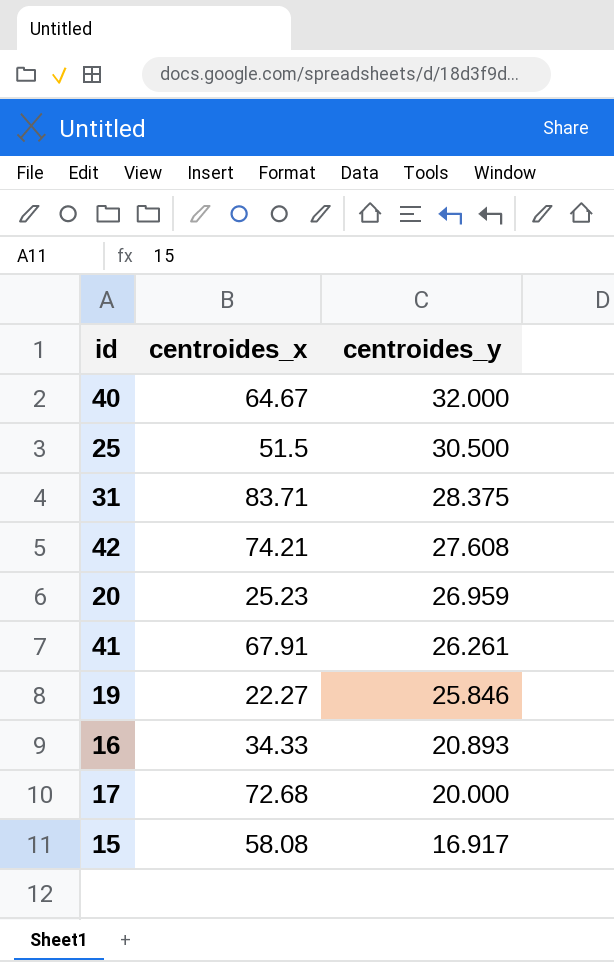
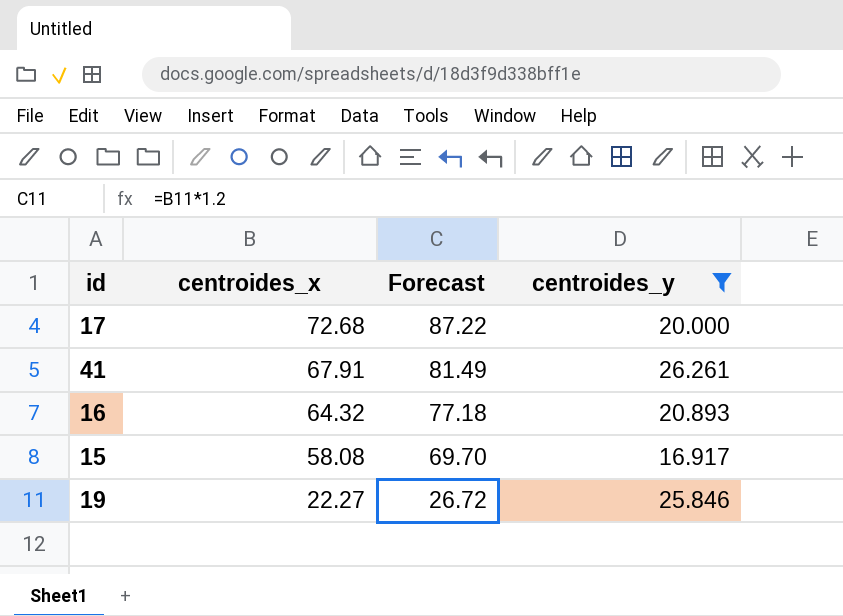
filter: none -> centroides_y <= 26.261
row order: centroides_y descending -> centroides_x descending
column Forecast | formula: none -> [centroides_x] * 1.2
16 | centroides_x: 34.33 -> 64.32

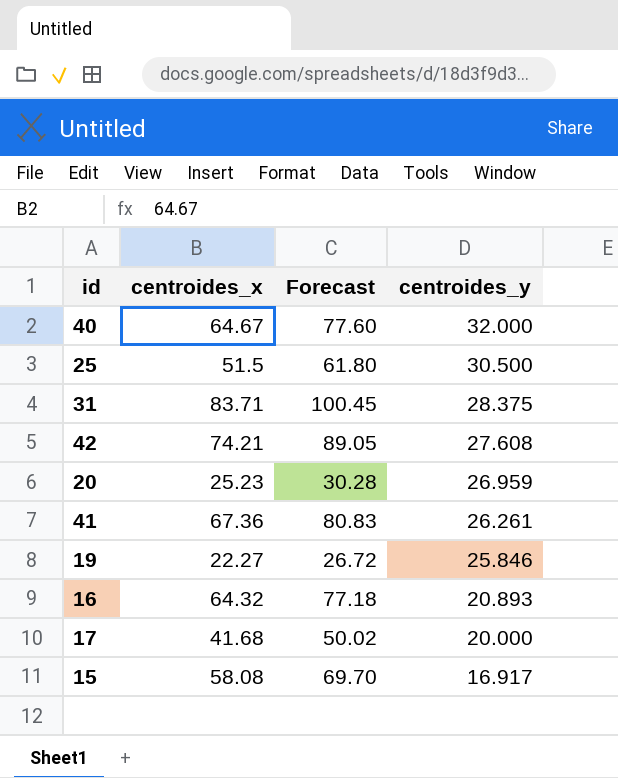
filter: centroides_y <= 26.261 -> none
row order: centroides_x descending -> centroides_y descending
41 | centroides_x: 67.91 -> 67.36
41 | Forecast: 81.49 -> 80.83
17 | centroides_x: 72.68 -> 41.68
17 | Forecast: 87.22 -> 50.02

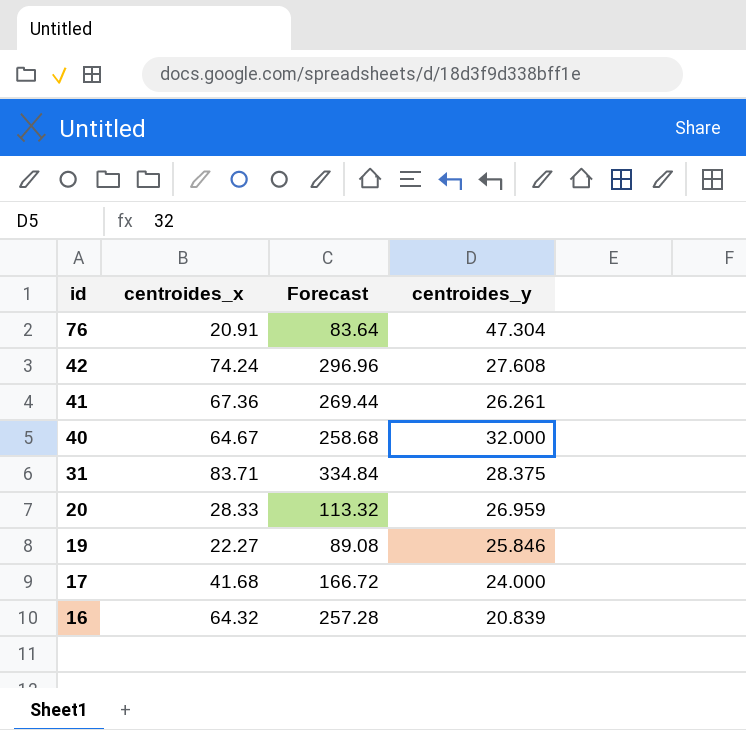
row order: centroides_y descending -> id descending
column Forecast | formula: [centroides_x] * 1.2 -> [centroides_x] * 4
row 25: 51.5 | 61.80 | 30.500 -> none
row 15: 58.08 | 69.70 | 16.917 -> none
row 76: none -> 20.91 | 83.64 | 47.304
42 | centroides_x: 74.21 -> 74.24
20 | centroides_x: 25.23 -> 28.33
17 | centroides_y: 20.000 -> 24.000
16 | centroides_y: 20.893 -> 20.839

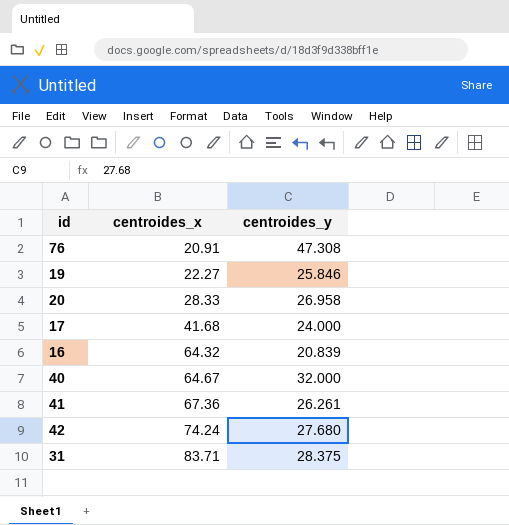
row order: id descending -> centroides_x ascending
column Forecast | formula: [centroides_x] * 4 -> none
76 | centroides_y: 47.304 -> 47.308
20 | centroides_y: 26.959 -> 26.958
42 | centroides_y: 27.608 -> 27.680

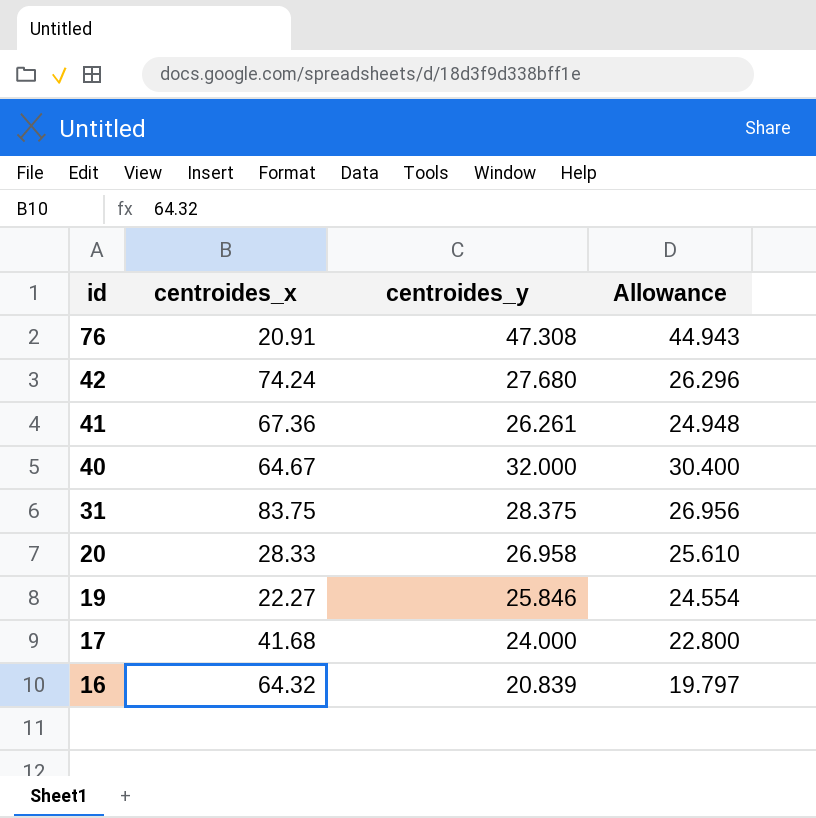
row order: centroides_x ascending -> id descending
column Allowance | formula: none -> [centroides_y] * 0.95
31 | centroides_x: 83.71 -> 83.75

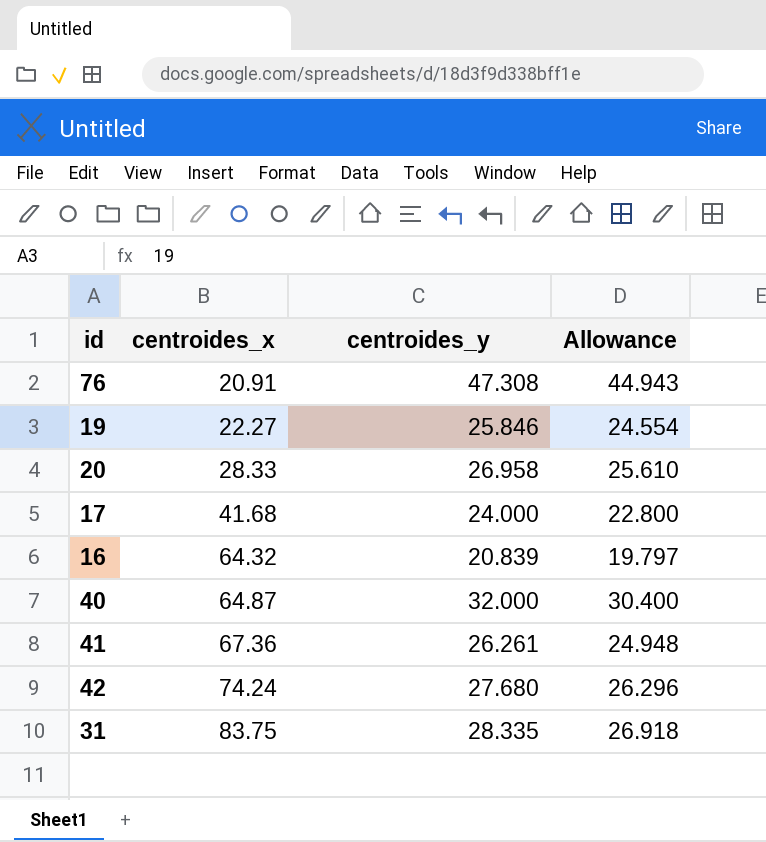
row order: id descending -> centroides_x ascending
40 | centroides_x: 64.67 -> 64.87
31 | centroides_y: 28.375 -> 28.335
31 | Allowance: 26.956 -> 26.918

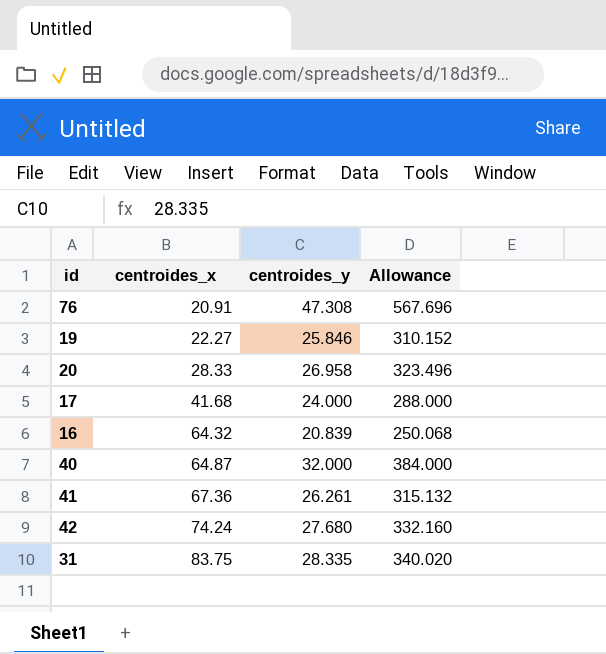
column Allowance | formula: [centroides_y] * 0.95 -> [centroides_y] * 12

